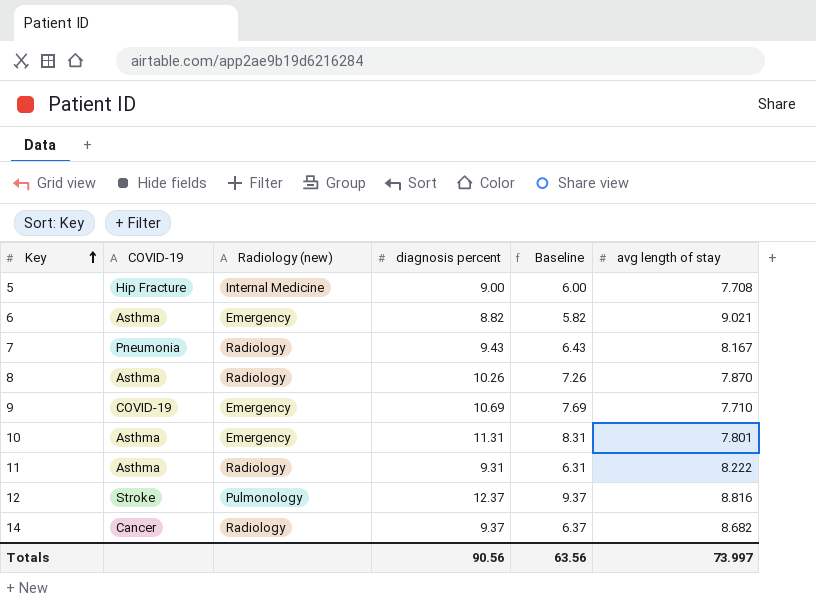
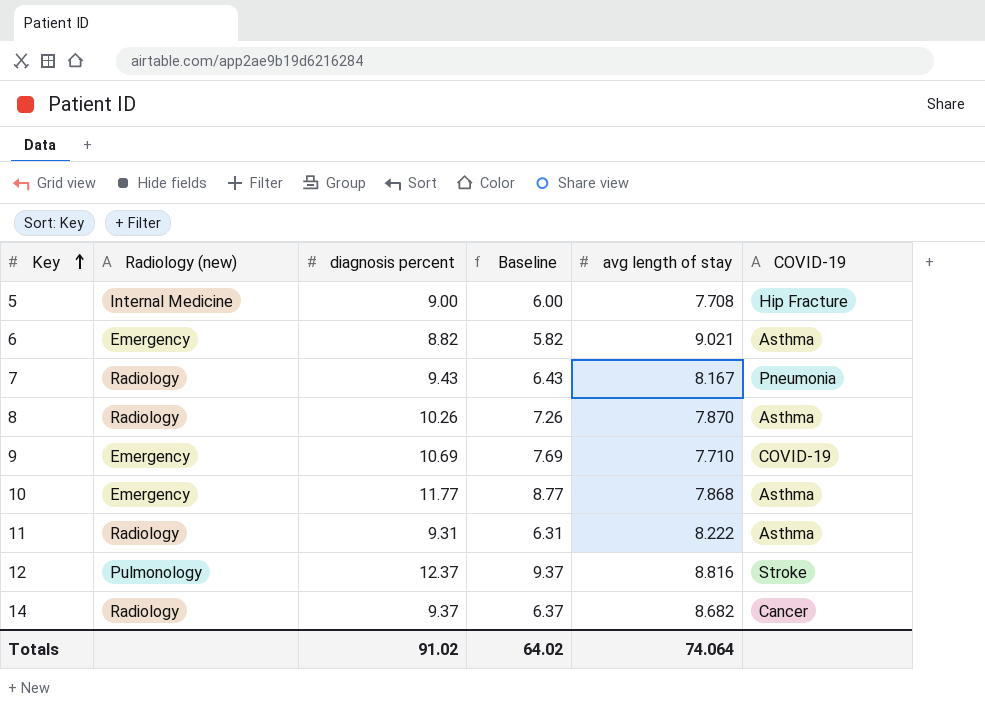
column COVID-19 | position: 2 -> 6
10 | diagnosis percent: 11.31 -> 11.77
10 | Baseline: 8.31 -> 8.77
10 | avg length of stay: 7.801 -> 7.868
Totals | diagnosis percent: 90.56 -> 91.02
Totals | Baseline: 63.56 -> 64.02
Totals | avg length of stay: 73.997 -> 74.064

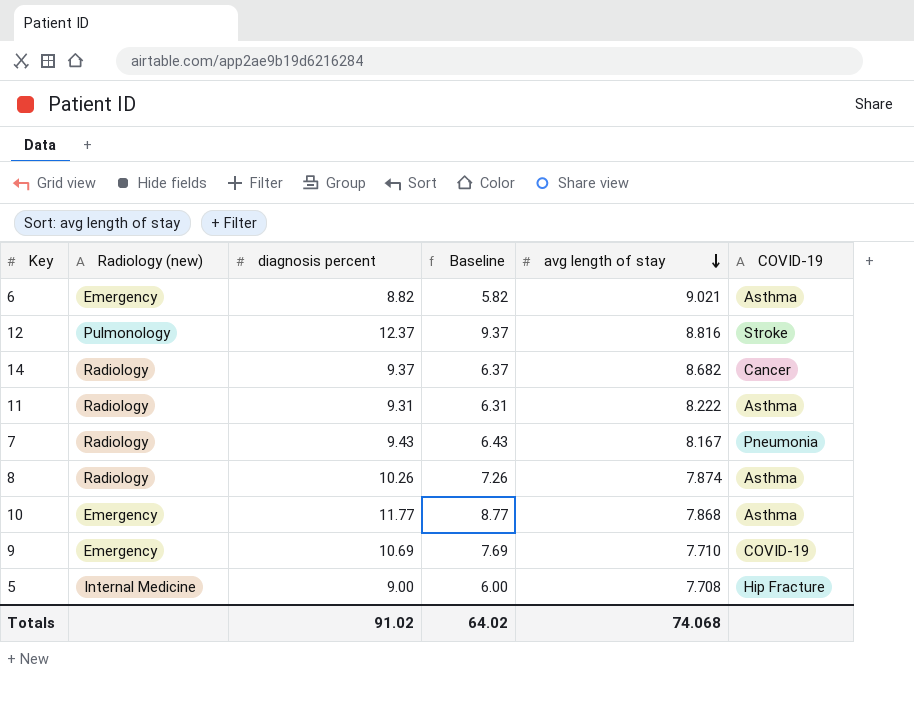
row order: Key ascending -> avg length of stay descending
8 | avg length of stay: 7.870 -> 7.874
Totals | avg length of stay: 74.064 -> 74.068

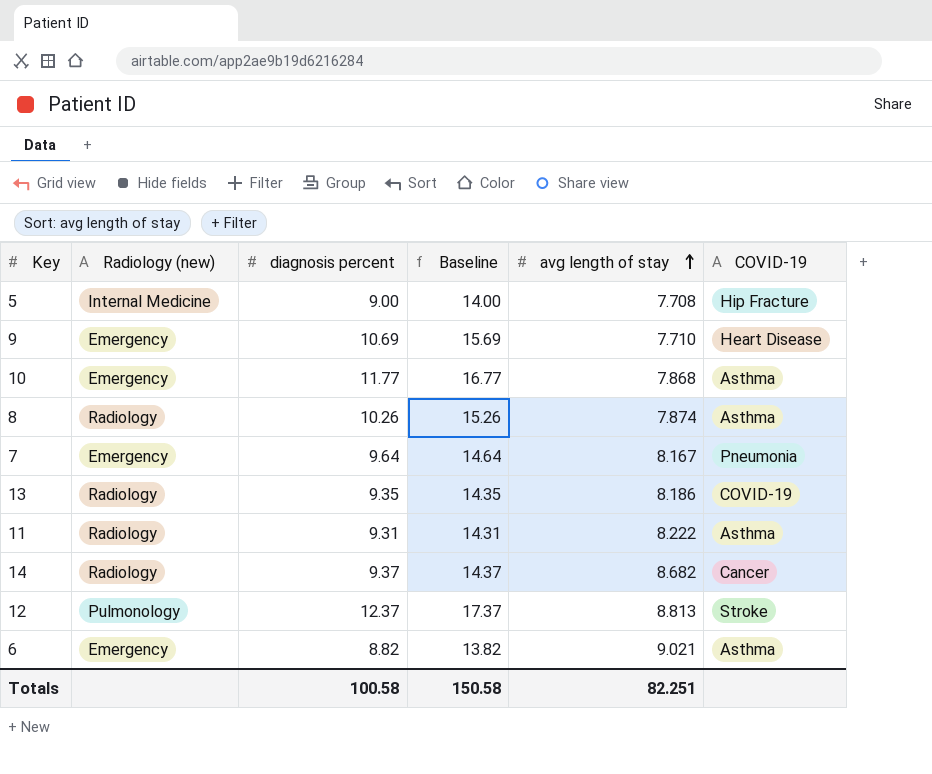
row order: avg length of stay descending -> avg length of stay ascending
column Baseline | formula: [diagnosis percent] - 3 -> [diagnosis percent] + 5
9 | COVID-19: COVID-19 -> Heart Disease
7 | Radiology (new): Radiology -> Emergency
7 | diagnosis percent: 9.43 -> 9.64
row 13: none -> Radiology | 9.35 | 14.35 | 8.186 | COVID-19
12 | avg length of stay: 8.816 -> 8.813
Totals | diagnosis percent: 91.02 -> 100.58
Totals | Baseline: 64.02 -> 150.58
Totals | avg length of stay: 74.068 -> 82.251

